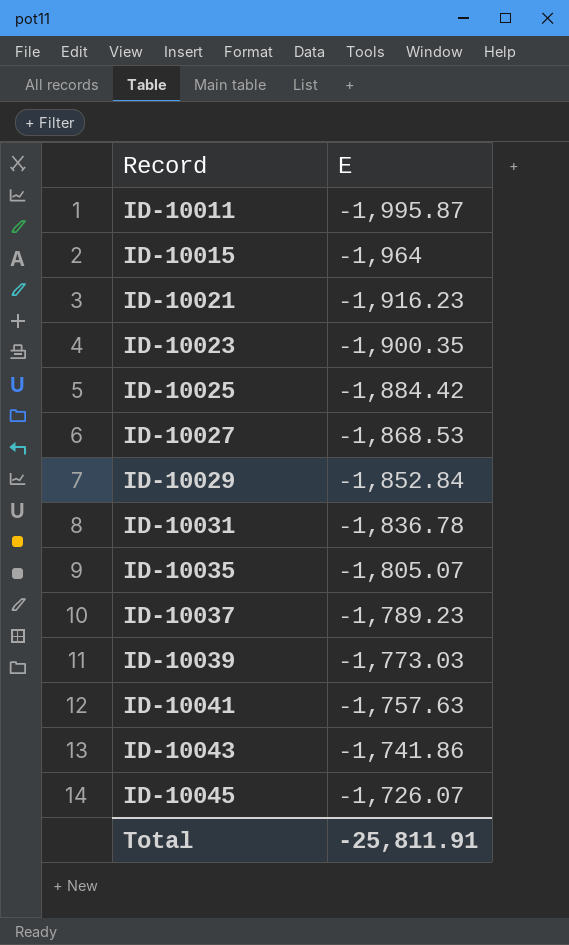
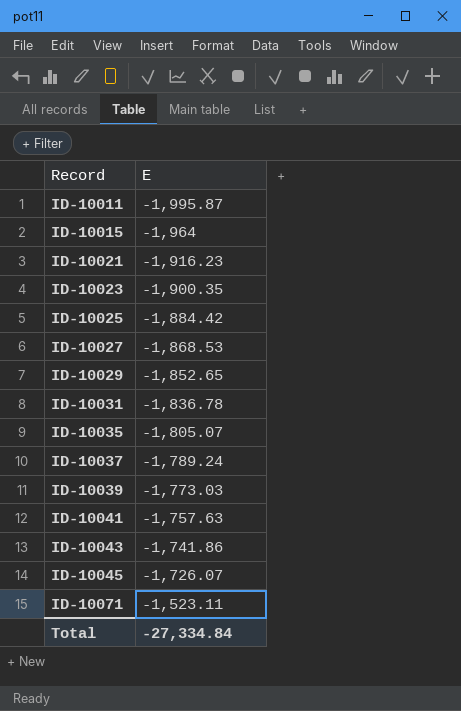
ID-10029 | E: -1,852.84 -> -1,852.65
ID-10037 | E: -1,789.23 -> -1,789.24
row ID-10071: none -> -1,523.11
Total | E: -25,811.91 -> -27,334.84

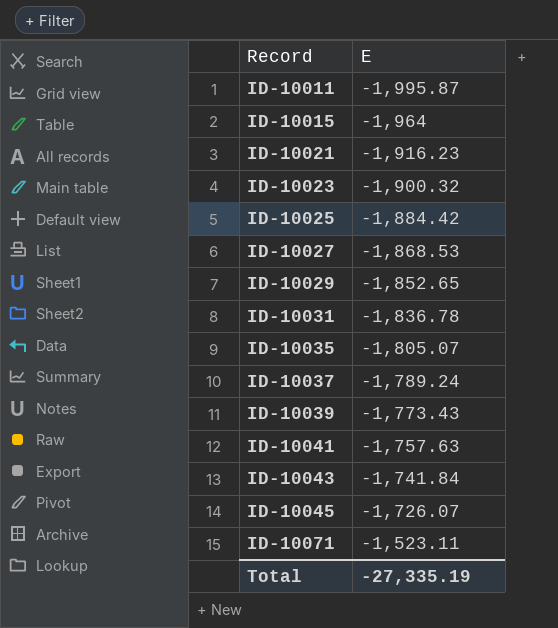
ID-10023 | E: -1,900.35 -> -1,900.32
ID-10039 | E: -1,773.03 -> -1,773.43
ID-10043 | E: -1,741.86 -> -1,741.84
Total | E: -27,334.84 -> -27,335.19

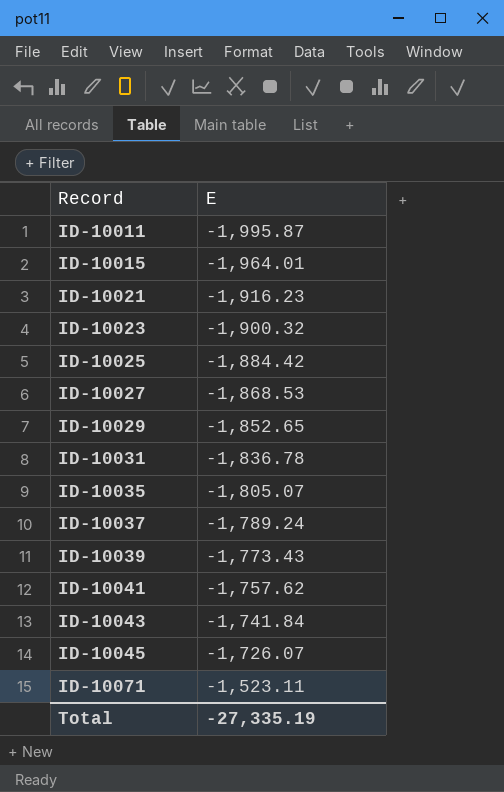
ID-10015 | E: -1,964 -> -1,964.01
ID-10041 | E: -1,757.63 -> -1,757.62

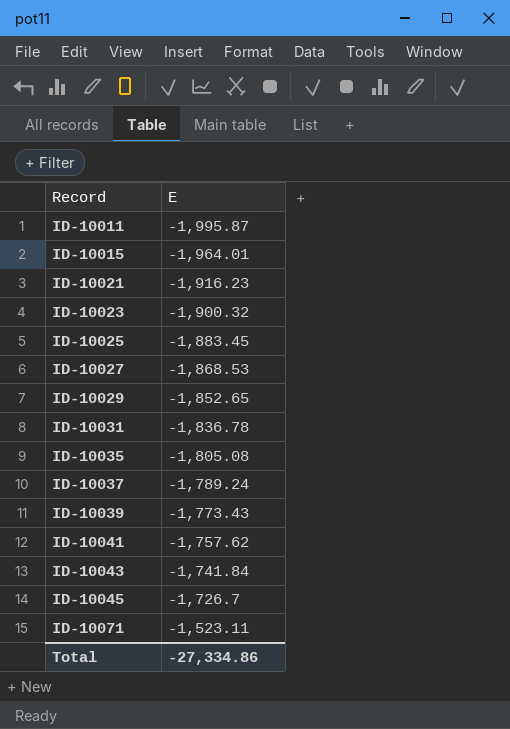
ID-10025 | E: -1,884.42 -> -1,883.45
ID-10035 | E: -1,805.07 -> -1,805.08
ID-10045 | E: -1,726.07 -> -1,726.7
Total | E: -27,335.19 -> -27,334.86

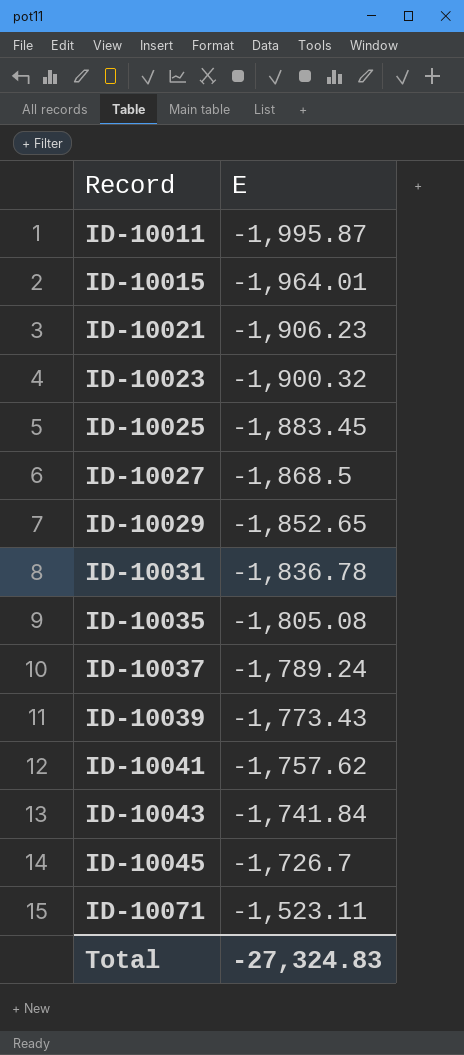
ID-10021 | E: -1,916.23 -> -1,906.23
ID-10027 | E: -1,868.53 -> -1,868.5
Total | E: -27,334.86 -> -27,324.83

